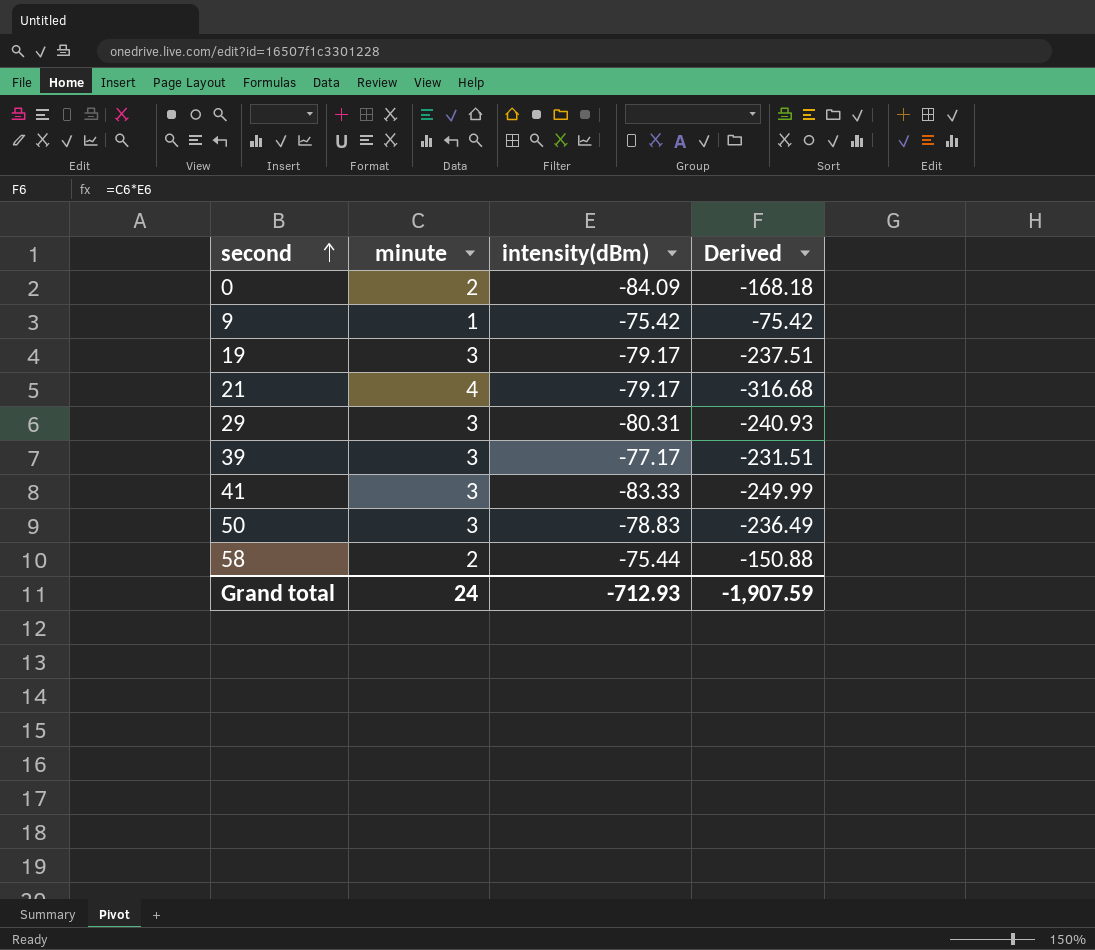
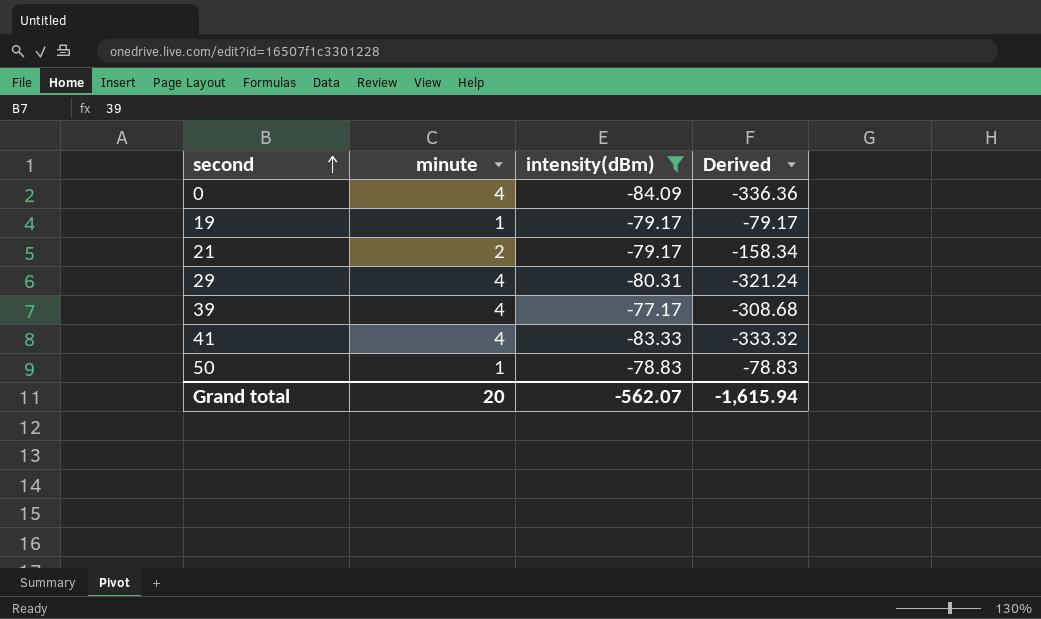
filter: none -> intensity(dBm) <= -77.17
0 | minute: 2 -> 4
0 | Derived: -168.18 -> -336.36
19 | minute: 3 -> 1
19 | Derived: -237.51 -> -79.17
21 | minute: 4 -> 2
21 | Derived: -316.68 -> -158.34
29 | minute: 3 -> 4
29 | Derived: -240.93 -> -321.24
39 | minute: 3 -> 4
39 | Derived: -231.51 -> -308.68
41 | minute: 3 -> 4
41 | Derived: -249.99 -> -333.32
50 | minute: 3 -> 1
50 | Derived: -236.49 -> -78.83
Grand total | minute: 24 -> 20
Grand total | intensity(dBm): -712.93 -> -562.07
Grand total | Derived: -1,907.59 -> -1,615.94

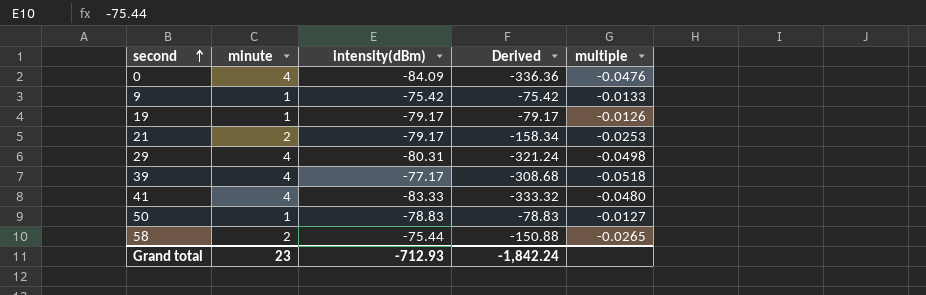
filter: intensity(dBm) <= -77.17 -> none
column multiple | formula: none -> [minute] / [intensity(dBm)]
Grand total | minute: 20 -> 23
Grand total | intensity(dBm): -562.07 -> -712.93
Grand total | Derived: -1,615.94 -> -1,842.24

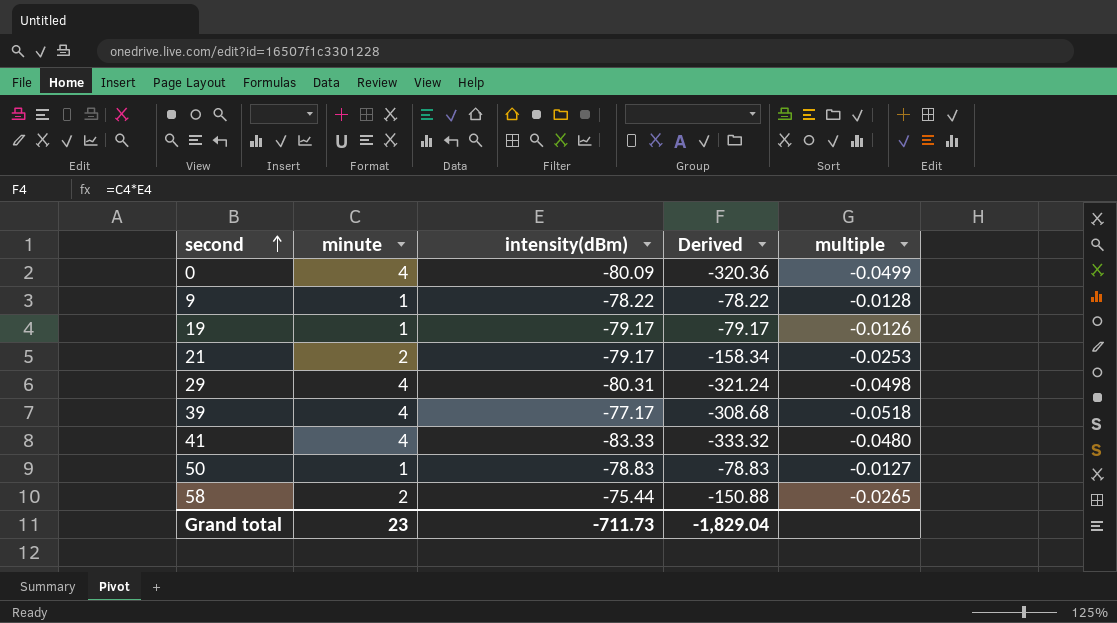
0 | intensity(dBm): -84.09 -> -80.09
0 | Derived: -336.36 -> -320.36
0 | multiple: -0.0476 -> -0.0499
9 | intensity(dBm): -75.42 -> -78.22
9 | Derived: -75.42 -> -78.22
9 | multiple: -0.0133 -> -0.0128
Grand total | intensity(dBm): -712.93 -> -711.73
Grand total | Derived: -1,842.24 -> -1,829.04

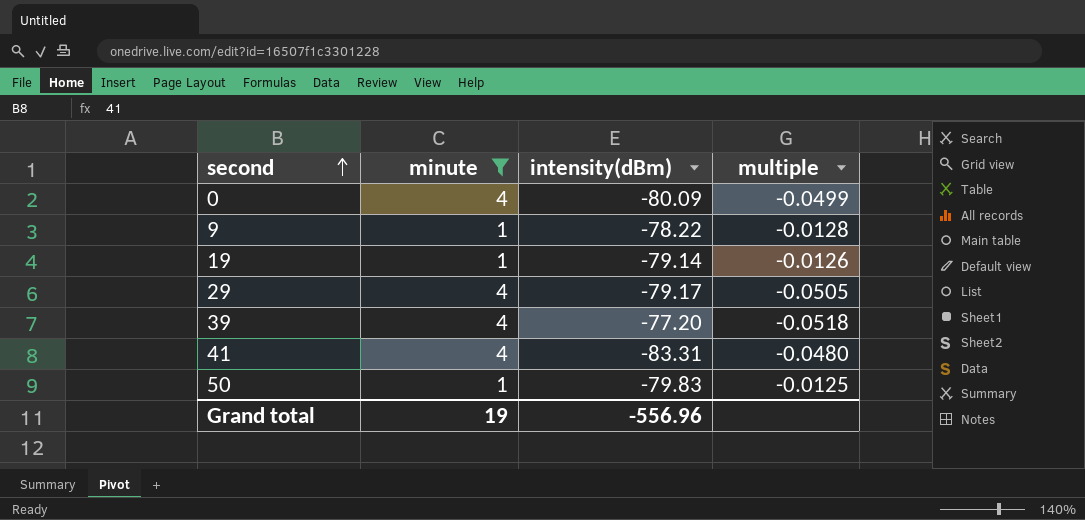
filter: none -> minute != 2
column Derived | formula: [minute] * [intensity(dBm)] -> none
19 | intensity(dBm): -79.17 -> -79.14
29 | intensity(dBm): -80.31 -> -79.17
29 | multiple: -0.0498 -> -0.0505
39 | intensity(dBm): -77.17 -> -77.20
41 | intensity(dBm): -83.33 -> -83.31
50 | intensity(dBm): -78.83 -> -79.83
50 | multiple: -0.0127 -> -0.0125
Grand total | minute: 23 -> 19
Grand total | intensity(dBm): -711.73 -> -556.96

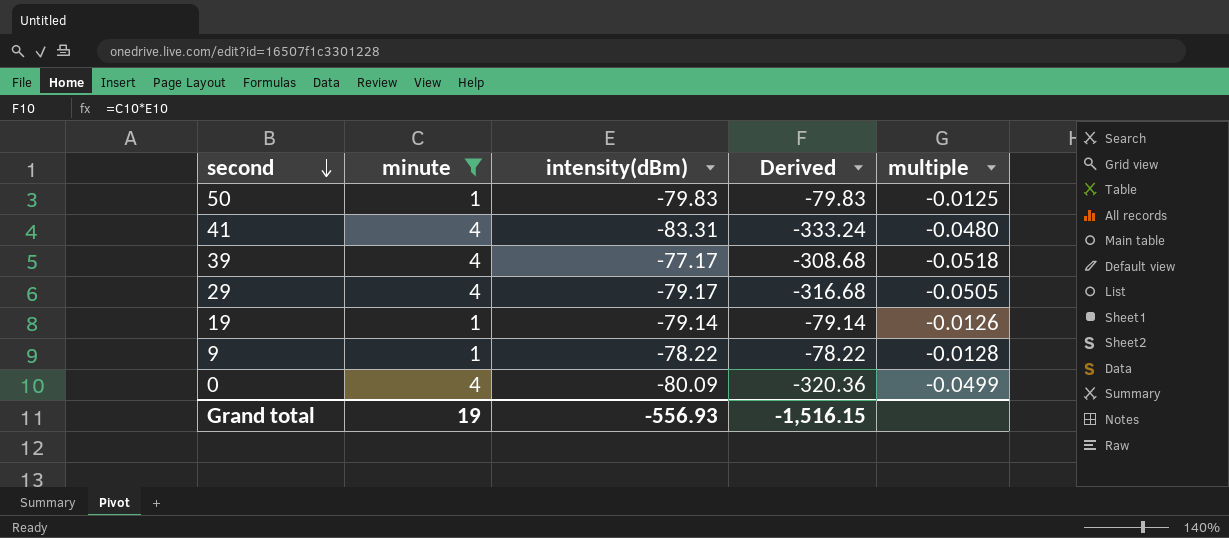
row order: second ascending -> second descending
column Derived | formula: none -> [minute] * [intensity(dBm)]
39 | intensity(dBm): -77.20 -> -77.17
Grand total | intensity(dBm): -556.96 -> -556.93

